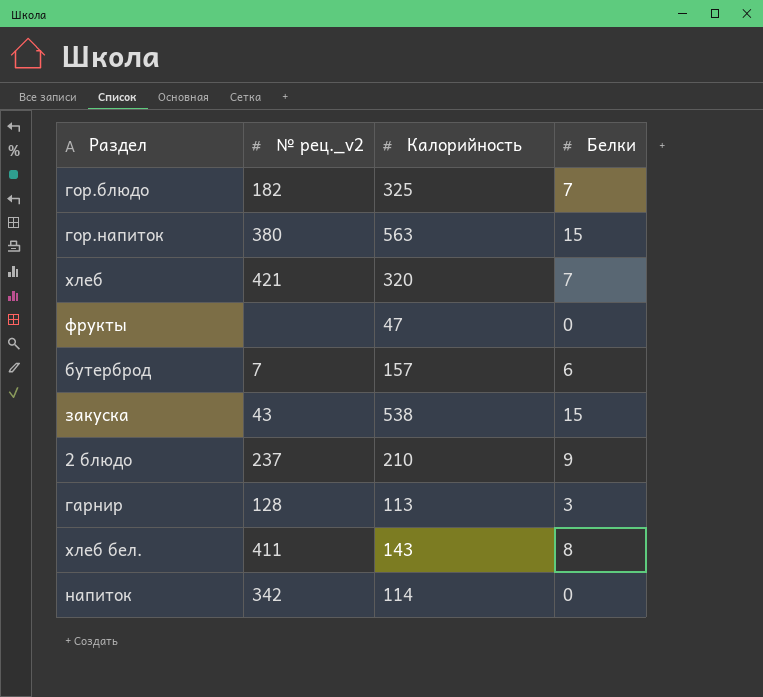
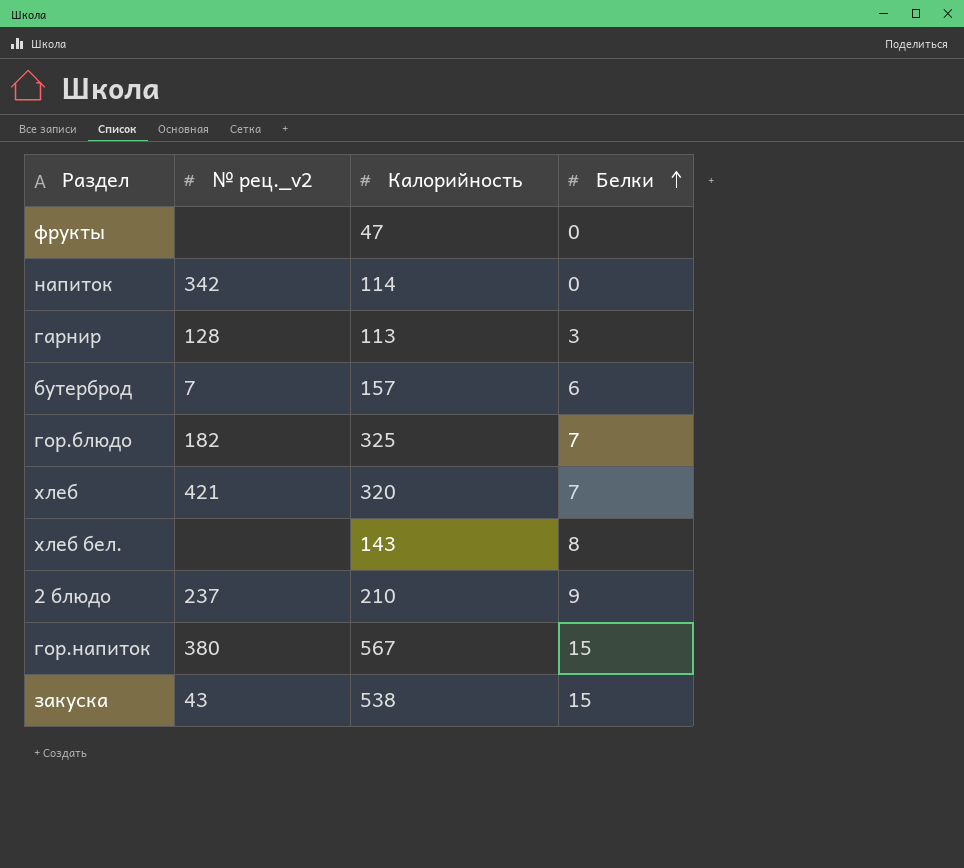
row order: none -> Белки ascending
хлеб бел. | № рец._v2: 411 -> none
гор.напиток | Калорийность: 563 -> 567

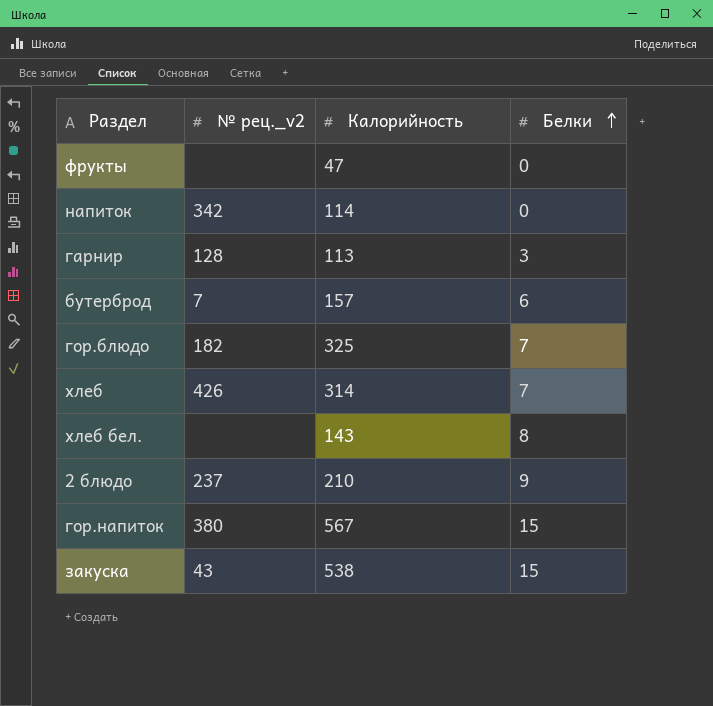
хлеб | № рец._v2: 421 -> 426
хлеб | Калорийность: 320 -> 314

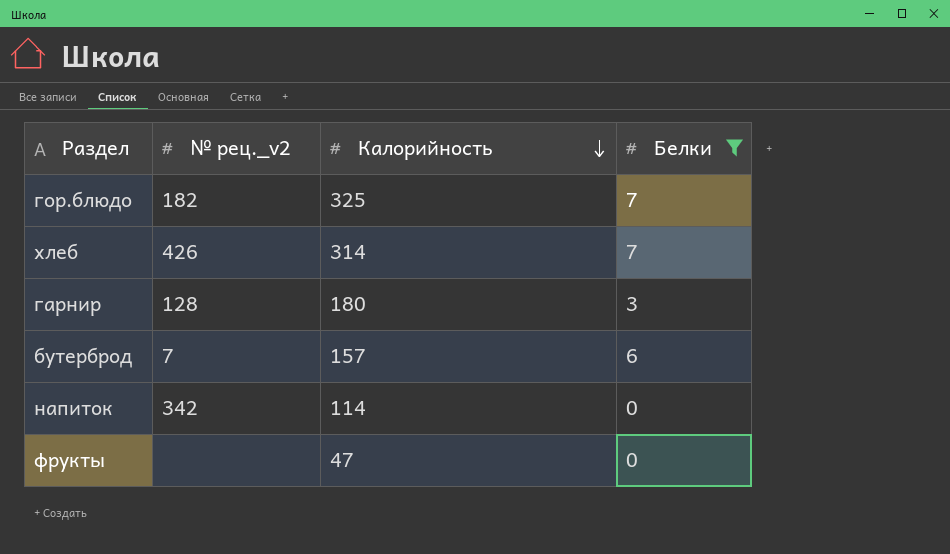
filter: none -> Белки <= 7
row order: Белки ascending -> Калорийность descending
гарнир | Калорийность: 113 -> 180

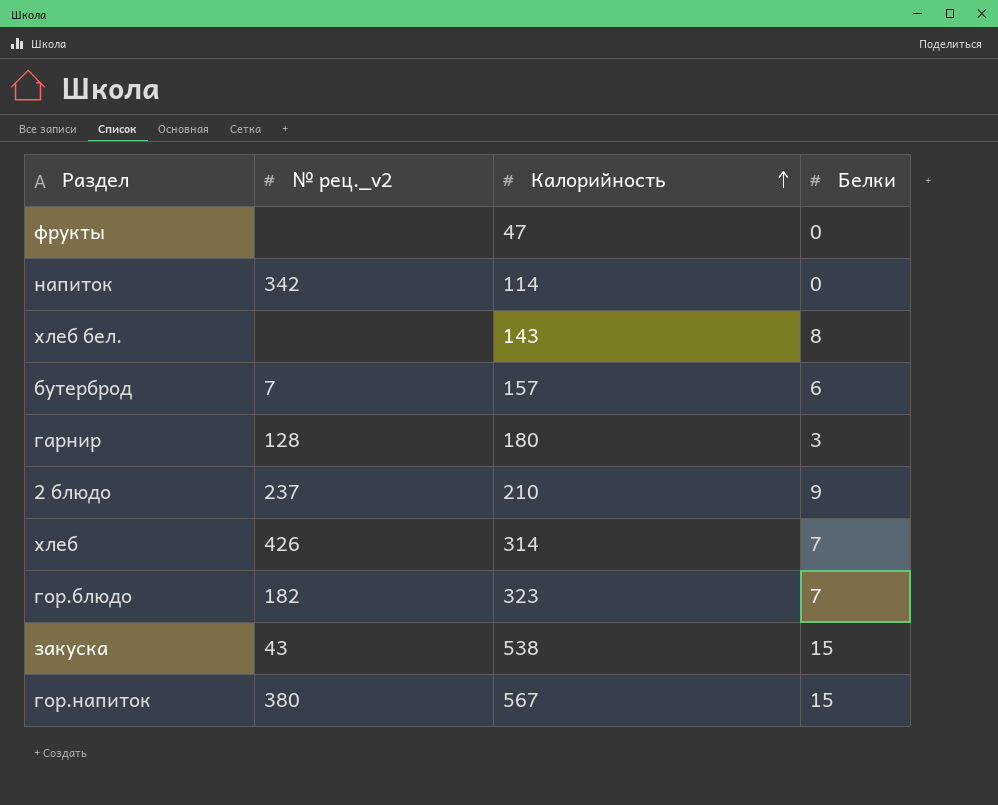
filter: Белки <= 7 -> none
row order: Калорийность descending -> Калорийность ascending
гор.блюдо | Калорийность: 325 -> 323

